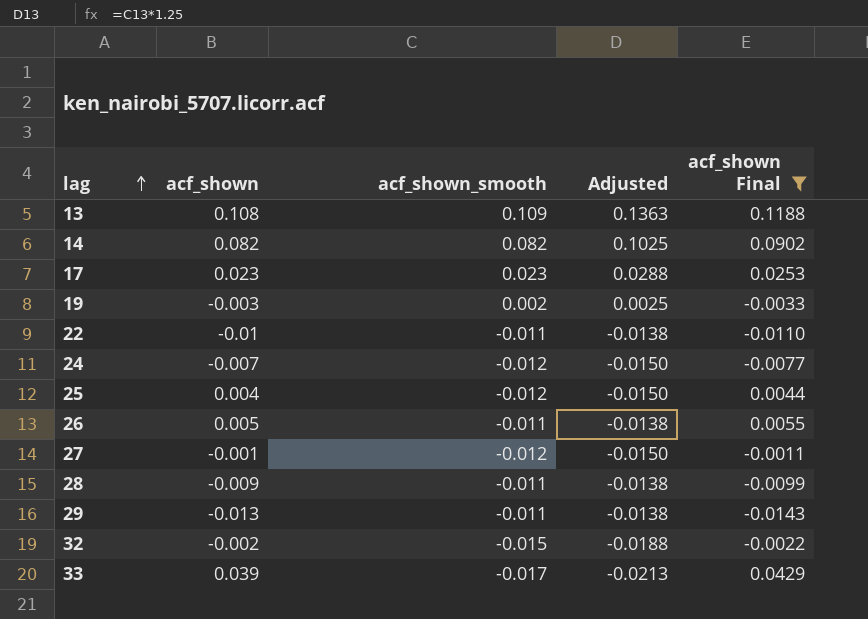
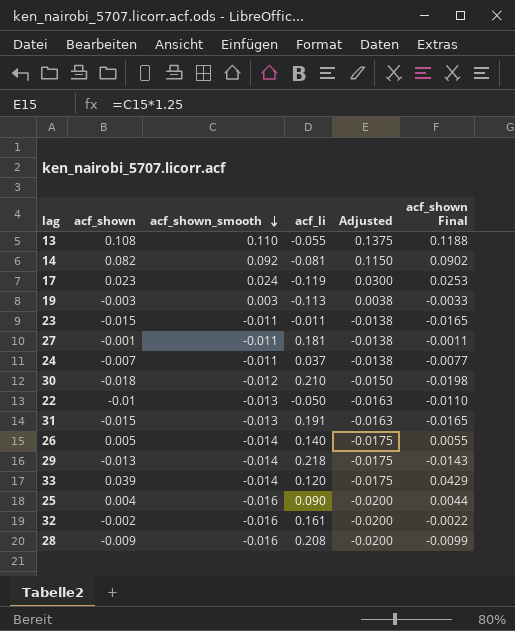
filter: acf_shown Final >= -0.0143 -> none
row order: lag ascending -> acf_shown_smooth descending
column acf_li | position: none -> 4
13 | acf_shown_smooth: 0.109 -> 0.110
13 | Adjusted: 0.1363 -> 0.1375
14 | acf_shown_smooth: 0.082 -> 0.092
14 | Adjusted: 0.1025 -> 0.1150
17 | acf_shown_smooth: 0.023 -> 0.024
17 | Adjusted: 0.0288 -> 0.0300
19 | acf_shown_smooth: 0.002 -> 0.003
19 | Adjusted: 0.0025 -> 0.0038
27 | acf_shown_smooth: -0.012 -> -0.011
27 | Adjusted: -0.0150 -> -0.0138
24 | acf_shown_smooth: -0.012 -> -0.011
24 | Adjusted: -0.0150 -> -0.0138
22 | acf_shown_smooth: -0.011 -> -0.013
22 | Adjusted: -0.0138 -> -0.0163
26 | acf_shown_smooth: -0.011 -> -0.014
26 | Adjusted: -0.0138 -> -0.0175
29 | acf_shown_smooth: -0.011 -> -0.014
29 | Adjusted: -0.0138 -> -0.0175
33 | acf_shown_smooth: -0.017 -> -0.014
33 | Adjusted: -0.0213 -> -0.0175
25 | acf_shown_smooth: -0.012 -> -0.016
25 | Adjusted: -0.0150 -> -0.0200
32 | acf_shown_smooth: -0.015 -> -0.016
32 | Adjusted: -0.0188 -> -0.0200
28 | acf_shown_smooth: -0.011 -> -0.016
28 | Adjusted: -0.0138 -> -0.0200

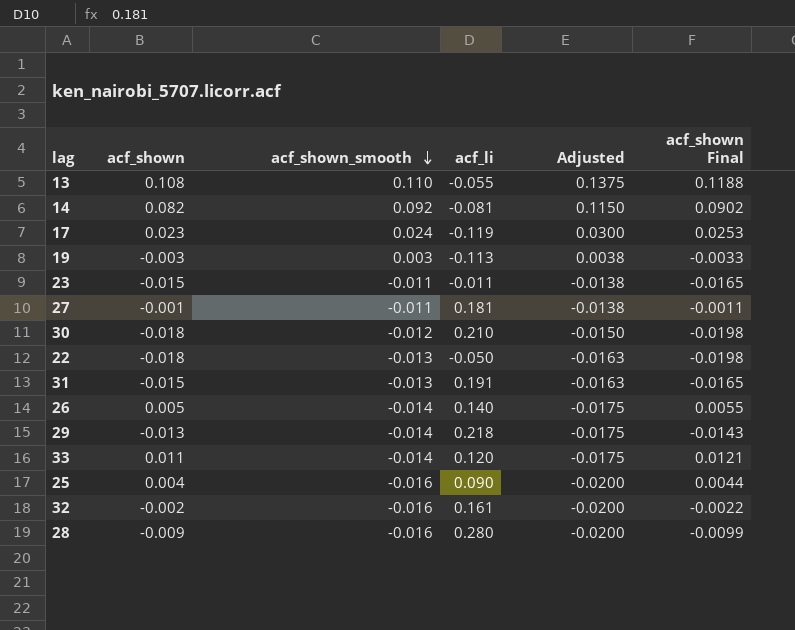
row 24: -0.007 | -0.011 | 0.037 | -0.0138 | -0.0077 -> none
22 | acf_shown: -0.01 -> -0.018
22 | acf_shown Final: -0.0110 -> -0.0198
33 | acf_shown: 0.039 -> 0.011
33 | acf_shown Final: 0.0429 -> 0.0121
28 | acf_li: 0.208 -> 0.280

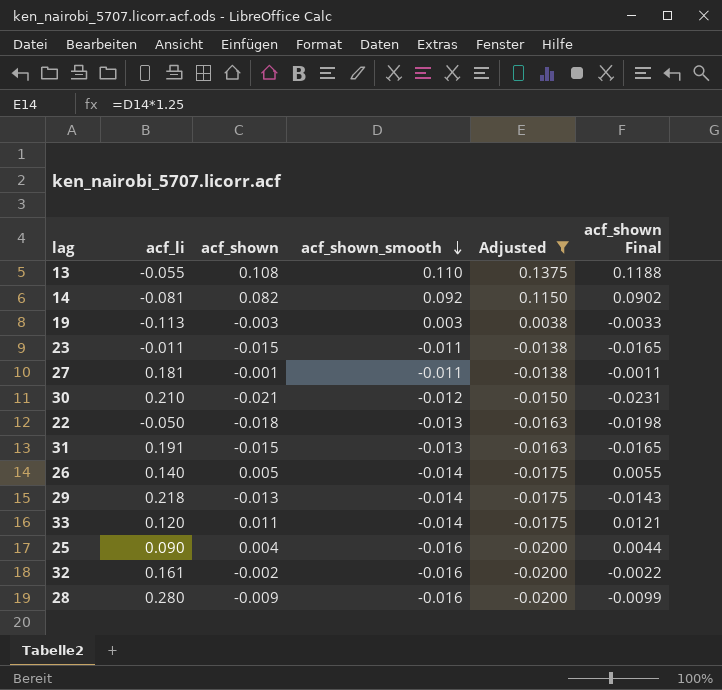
filter: none -> Adjusted != 0.0300
column acf_li | position: 4 -> 2
30 | acf_shown: -0.018 -> -0.021
30 | acf_shown Final: -0.0198 -> -0.0231

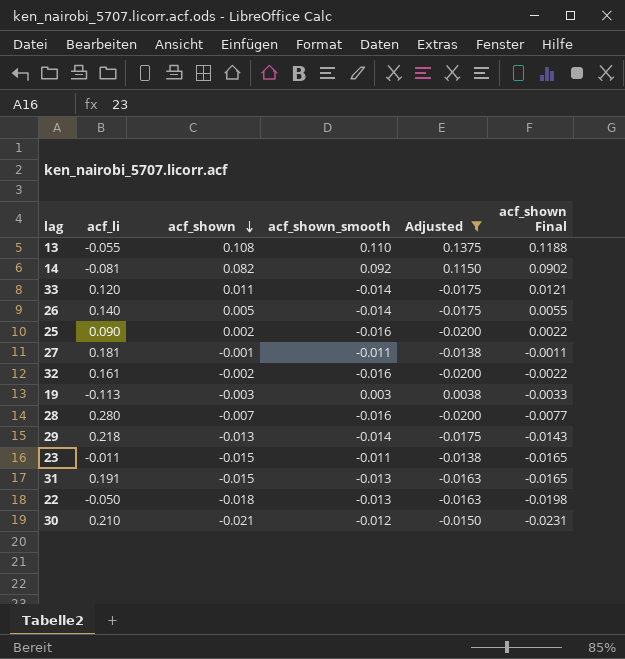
row order: acf_shown_smooth descending -> acf_shown descending
25 | acf_shown: 0.004 -> 0.002
25 | acf_shown Final: 0.0044 -> 0.0022
28 | acf_shown: -0.009 -> -0.007
28 | acf_shown Final: -0.0099 -> -0.0077

